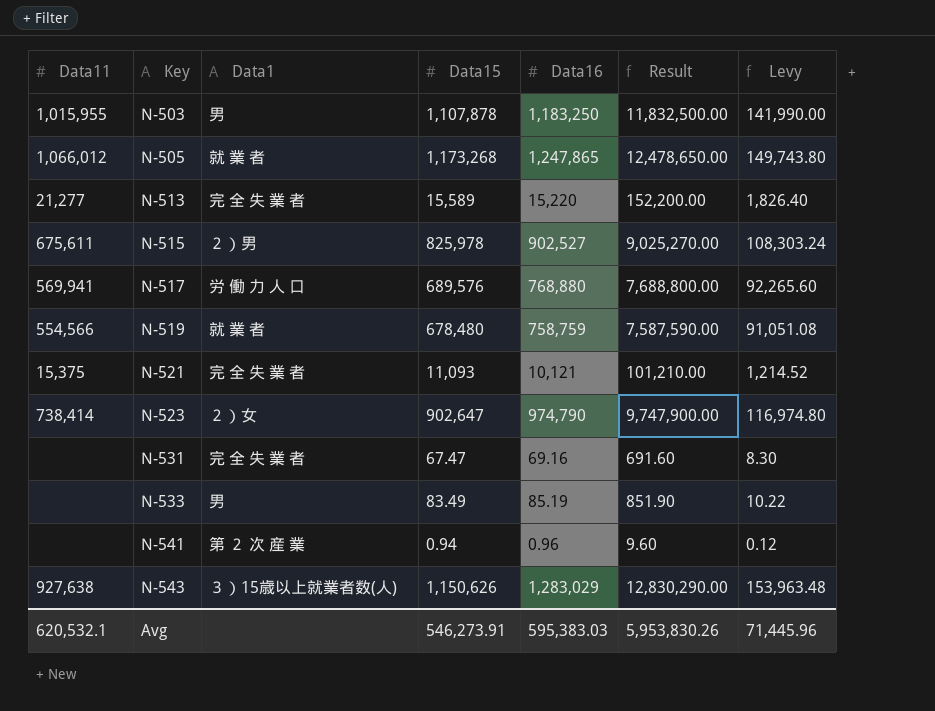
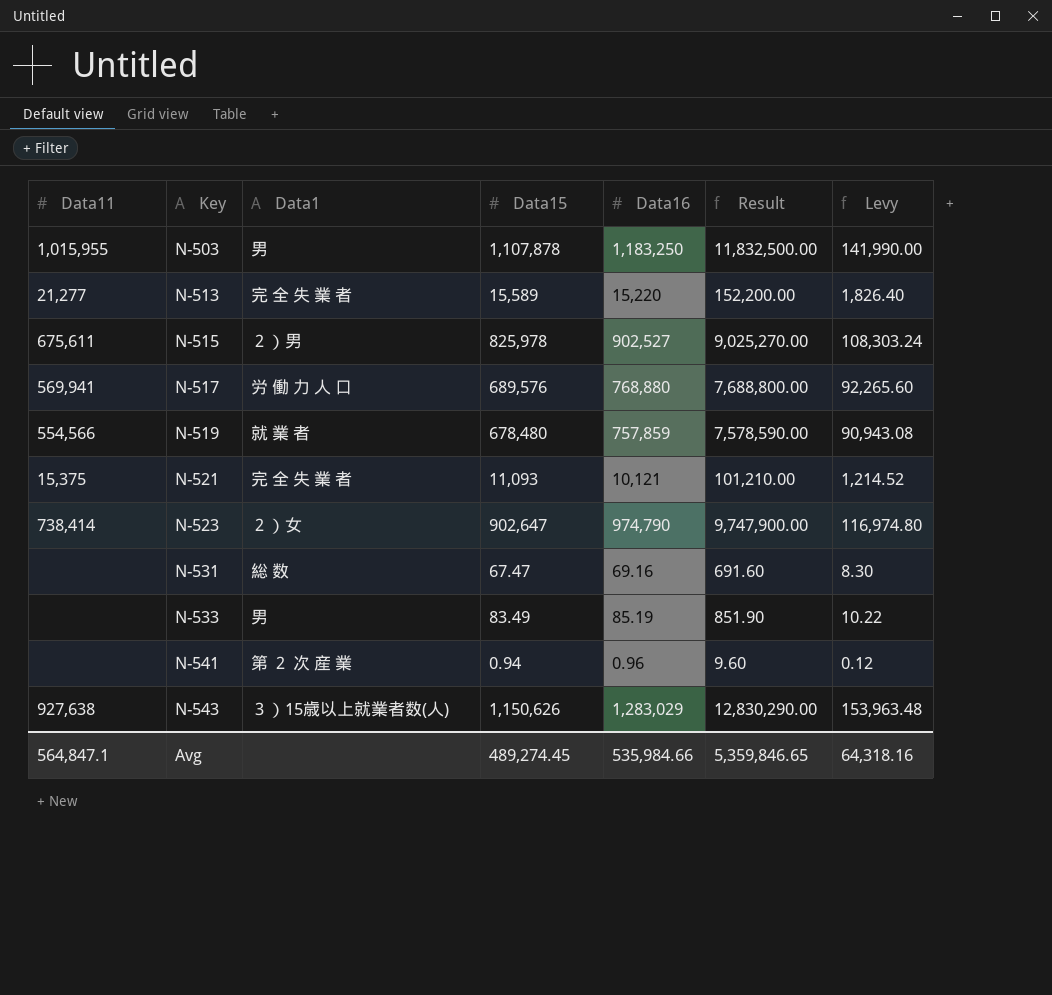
row N-505: 1,066,012 | 就 業 者 | 1,173,268 | 1,247,865 | 12,478,650.00 | 149,743.80 -> none
N-519 | Data16: 758,759 -> 757,859
N-519 | Result: 7,587,590.00 -> 7,578,590.00
N-519 | Levy: 91,051.08 -> 90,943.08
N-531 | Data1: 完 全 失 業 者 -> 総 数
Avg | Data11: 620,532.1 -> 564,847.1
Avg | Data15: 546,273.91 -> 489,274.45
Avg | Data16: 595,383.03 -> 535,984.66
Avg | Result: 5,953,830.26 -> 5,359,846.65
Avg | Levy: 71,445.96 -> 64,318.16

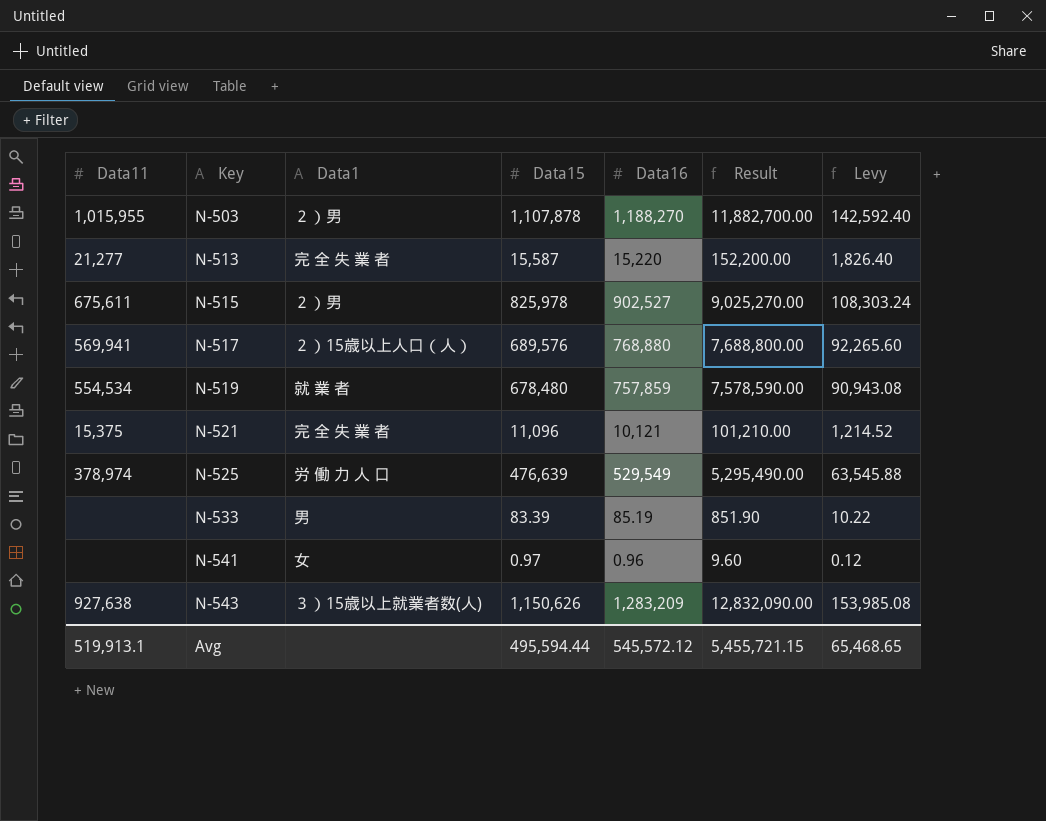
row N-523: 738,414 | ２）女 | 902,647 | 974,790 | 9,747,900.00 | 116,974.80 -> none
row N-531: none | 総 数 | 67.47 | 69.16 | 691.60 | 8.30 -> none
N-503 | Data1: 男 -> ２）男
N-503 | Data16: 1,183,250 -> 1,188,270
N-503 | Result: 11,832,500.00 -> 11,882,700.00
N-503 | Levy: 141,990.00 -> 142,592.40
N-513 | Data15: 15,589 -> 15,587
N-517 | Data1: 労 働 力 人 口 -> ２）15歳以上人口（人）
N-519 | Data11: 554,566 -> 554,534
N-521 | Data15: 11,093 -> 11,096
row N-525: none -> 378,974 | 労 働 力 人 口 | 476,639 | 529,549 | 5,295,490.00 | 63,545.88
N-533 | Data15: 83.49 -> 83.39
N-541 | Data1: 第 ２ 次 産 業 -> 女
N-541 | Data15: 0.94 -> 0.97
N-543 | Data16: 1,283,029 -> 1,283,209
N-543 | Result: 12,830,290.00 -> 12,832,090.00
N-543 | Levy: 153,963.48 -> 153,985.08
Avg | Data11: 564,847.1 -> 519,913.1
Avg | Data15: 489,274.45 -> 495,594.44
Avg | Data16: 535,984.66 -> 545,572.12
Avg | Result: 5,359,846.65 -> 5,455,721.15
Avg | Levy: 64,318.16 -> 65,468.65

